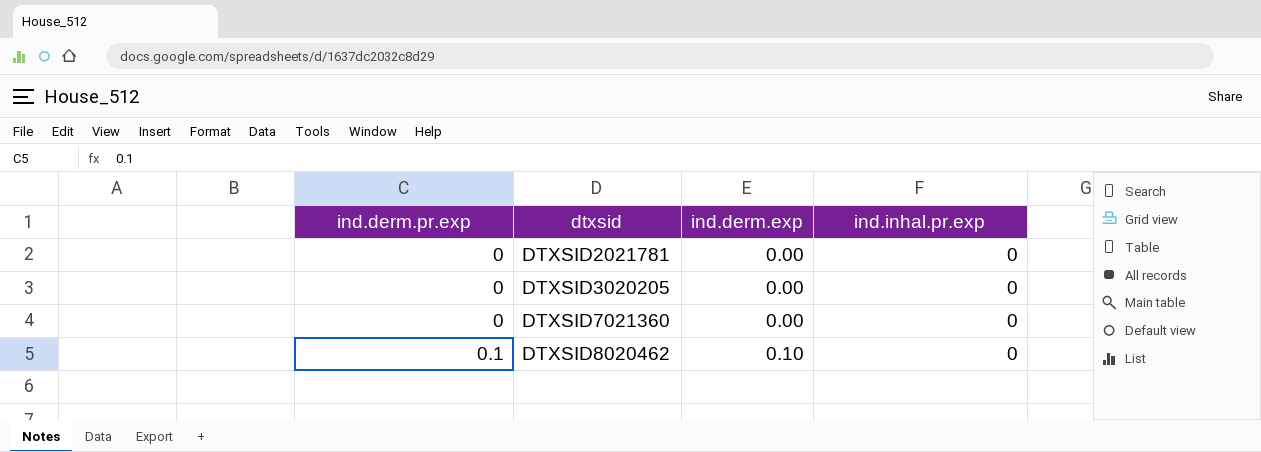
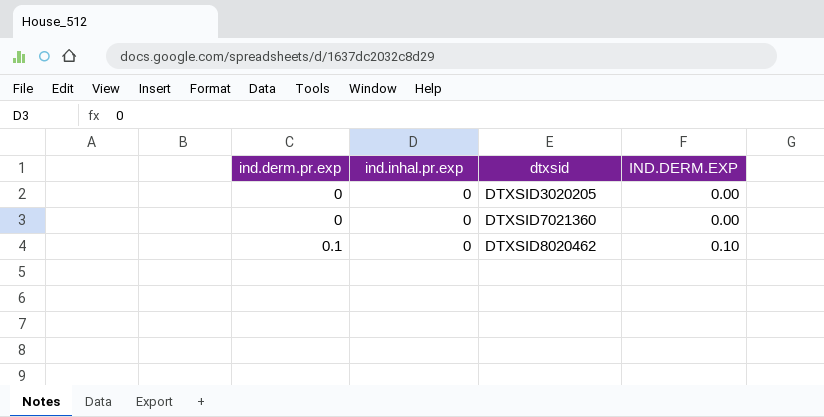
column ind.inhal.pr.exp | position: 4 -> 2
column name: ind.derm.exp -> IND.DERM.EXP
row DTXSID2021781: 0 | 0.00 | 0 -> none

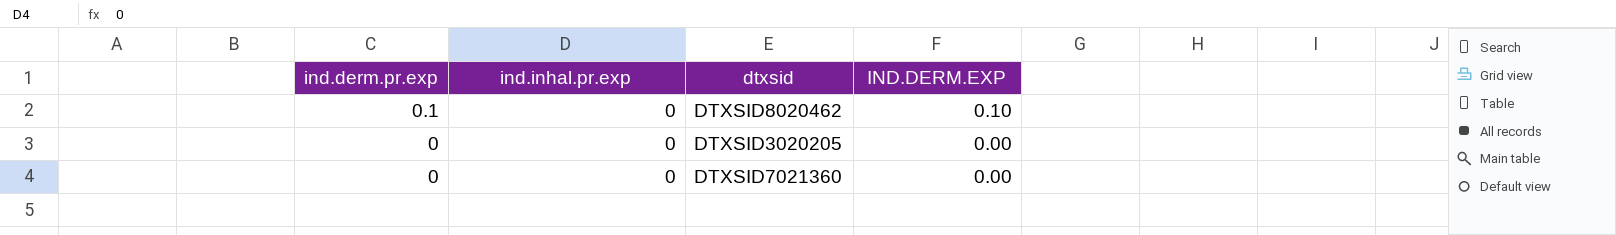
row order: ind.derm.pr.exp ascending -> ind.derm.pr.exp descending

